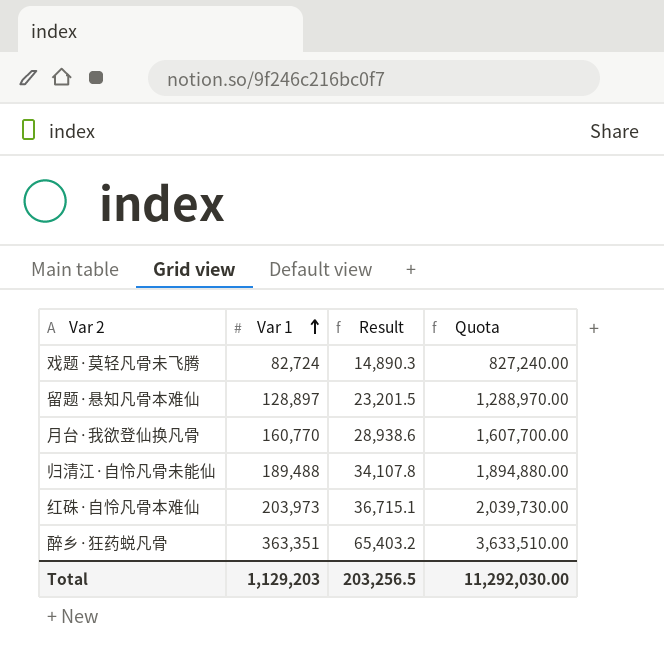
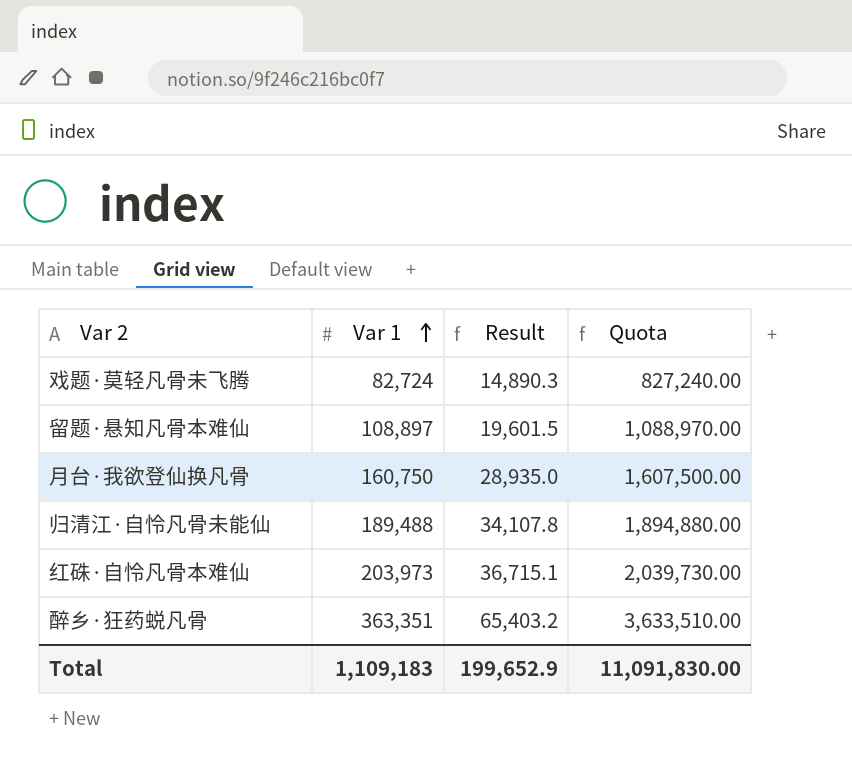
留题·悬知凡骨本难仙 | Var 1: 128,897 -> 108,897
留题·悬知凡骨本难仙 | Result: 23,201.5 -> 19,601.5
留题·悬知凡骨本难仙 | Quota: 1,288,970.00 -> 1,088,970.00
月台·我欲登仙换凡骨 | Var 1: 160,770 -> 160,750
月台·我欲登仙换凡骨 | Result: 28,938.6 -> 28,935.0
月台·我欲登仙换凡骨 | Quota: 1,607,700.00 -> 1,607,500.00
Total | Var 1: 1,129,203 -> 1,109,183
Total | Result: 203,256.5 -> 199,652.9
Total | Quota: 11,292,030.00 -> 11,091,830.00

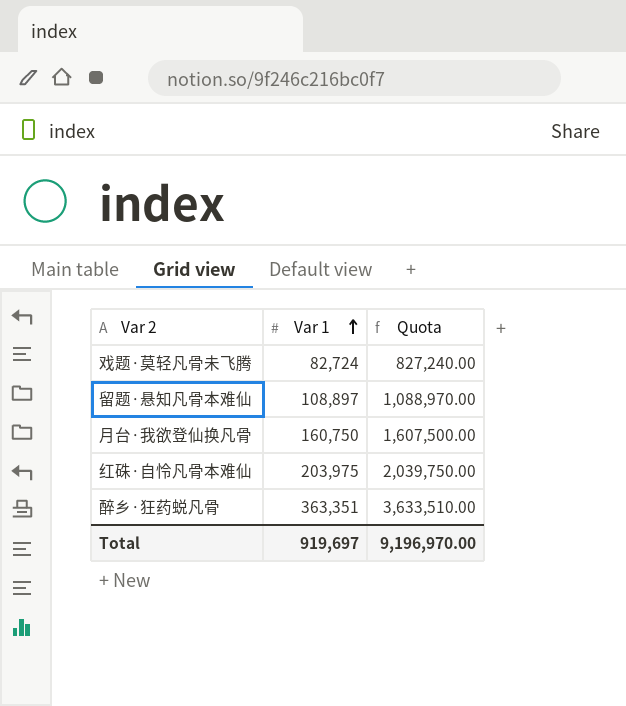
column Result | formula: [Var 1] * 0.18 -> none
row 归清江·自怜凡骨未能仙: 189,488 | 34,107.8 | 1,894,880.00 -> none
红硃·自怜凡骨本难仙 | Var 1: 203,973 -> 203,975
红硃·自怜凡骨本难仙 | Quota: 2,039,730.00 -> 2,039,750.00
Total | Var 1: 1,109,183 -> 919,697
Total | Quota: 11,091,830.00 -> 9,196,970.00

